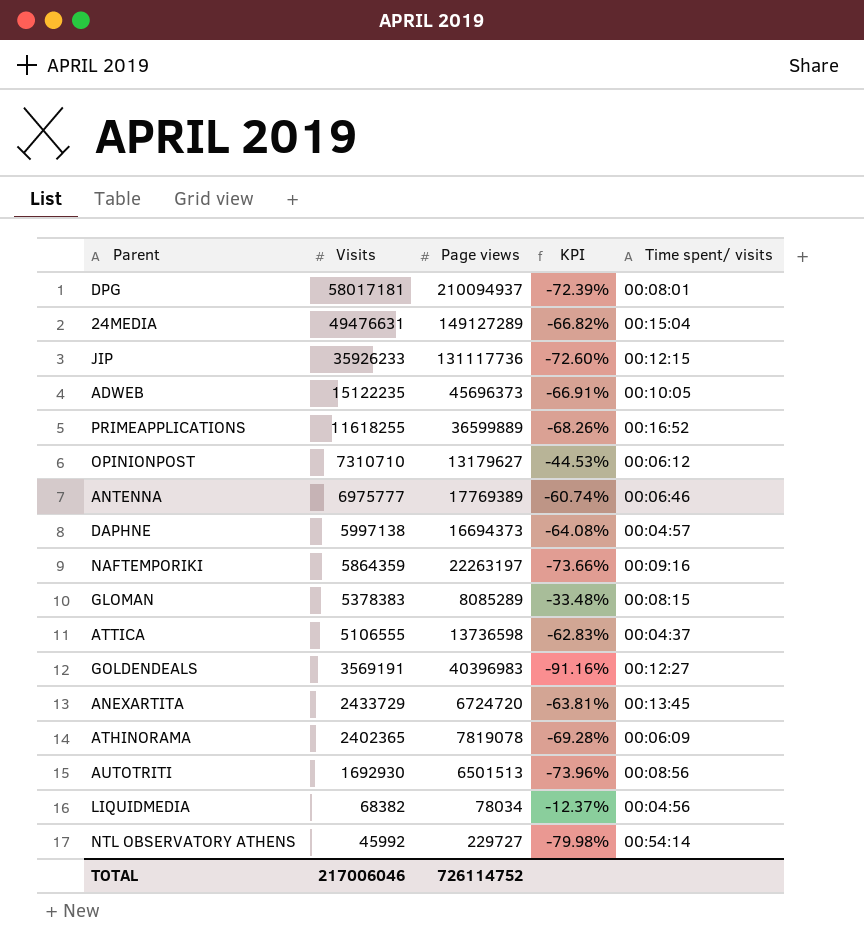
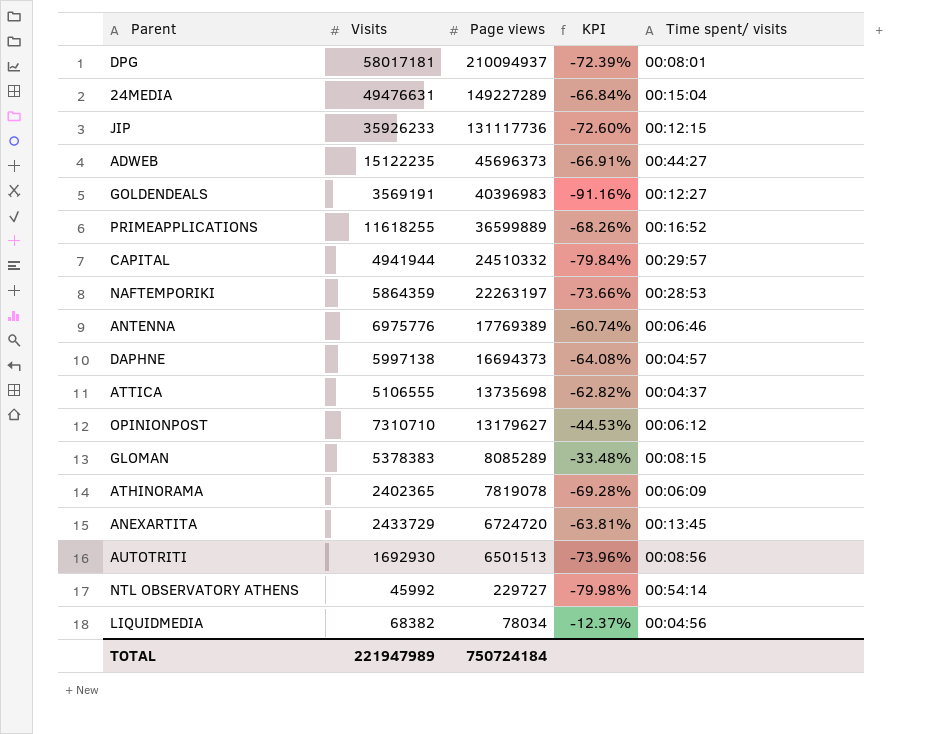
row order: Visits descending -> Page views descending
24MEDIA | Page views: 149127289 -> 149227289
24MEDIA | KPI: -66.82% -> -66.84%
ADWEB | Time spent/ visits: 00:10:05 -> 00:44:27
row CAPITAL: none -> 4941944 | 24510332 | -79.84% | 00:29:57
NAFTEMPORIKI | Time spent/ visits: 00:09:16 -> 00:28:53
ANTENNA | Visits: 6975777 -> 6975776
ATTICA | Page views: 13736598 -> 13735698
ATTICA | KPI: -62.83% -> -62.82%
TOTAL | Visits: 217006046 -> 221947989
TOTAL | Page views: 726114752 -> 750724184

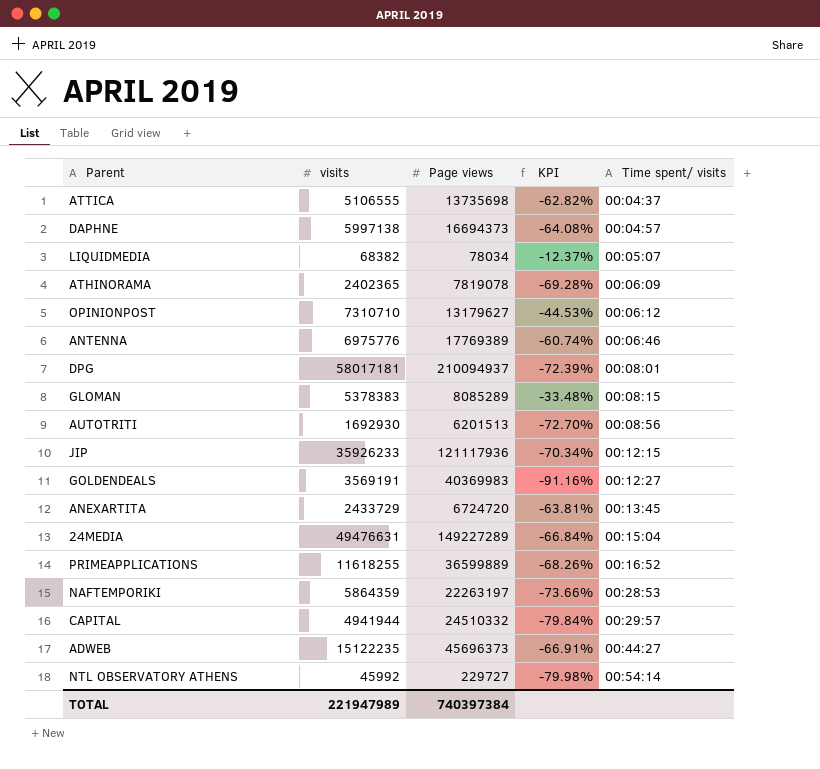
row order: Page views descending -> Time spent/ visits ascending
column name: Visits -> visits
LIQUIDMEDIA | Time spent/ visits: 00:04:56 -> 00:05:07
AUTOTRITI | Page views: 6501513 -> 6201513
AUTOTRITI | KPI: -73.96% -> -72.70%
JIP | Page views: 131117736 -> 121117936
JIP | KPI: -72.60% -> -70.34%
GOLDENDEALS | Page views: 40396983 -> 40369983
TOTAL | Page views: 750724184 -> 740397384

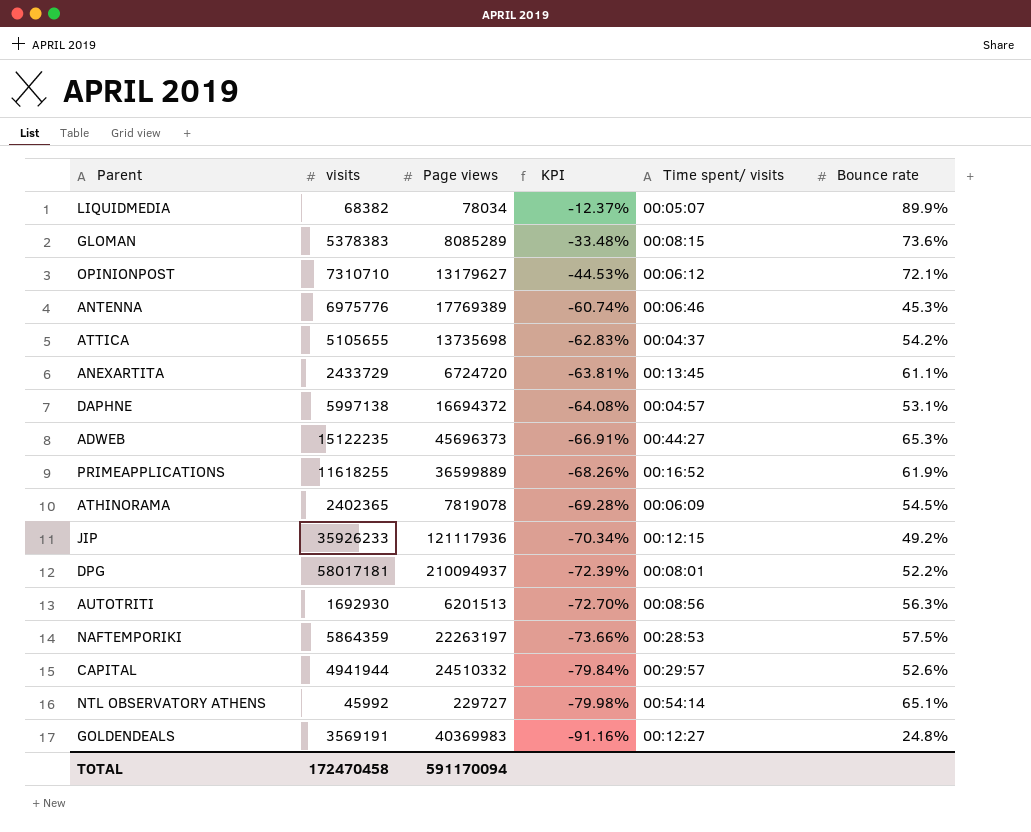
row order: Time spent/ visits ascending -> KPI descending
column Bounce rate | position: none -> 6
row 24MEDIA: 49476631 | 149227289 | -66.84% | 00:15:04 -> none
ATTICA | visits: 5106555 -> 5105655
ATTICA | KPI: -62.82% -> -62.83%
DAPHNE | Page views: 16694373 -> 16694372
TOTAL | visits: 221947989 -> 172470458
TOTAL | Page views: 740397384 -> 591170094

